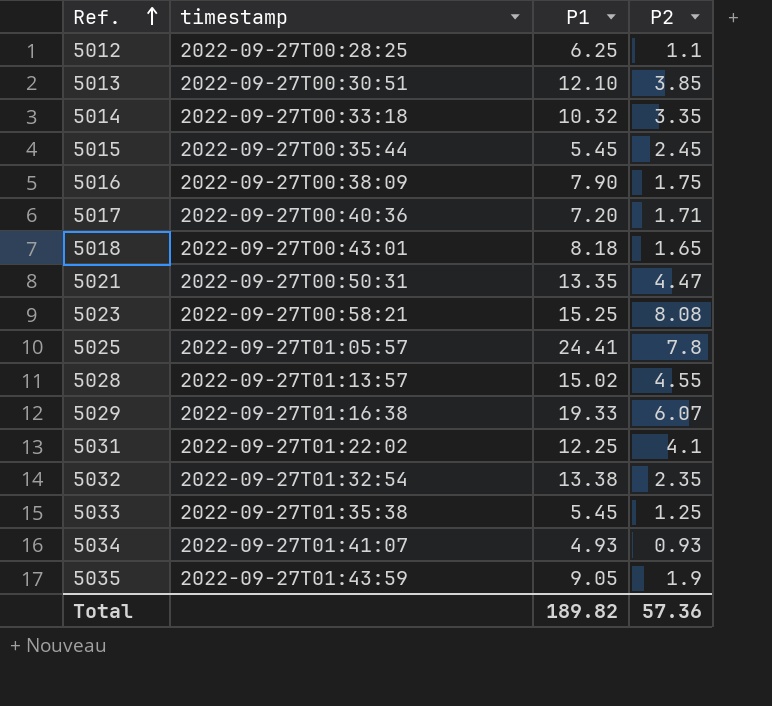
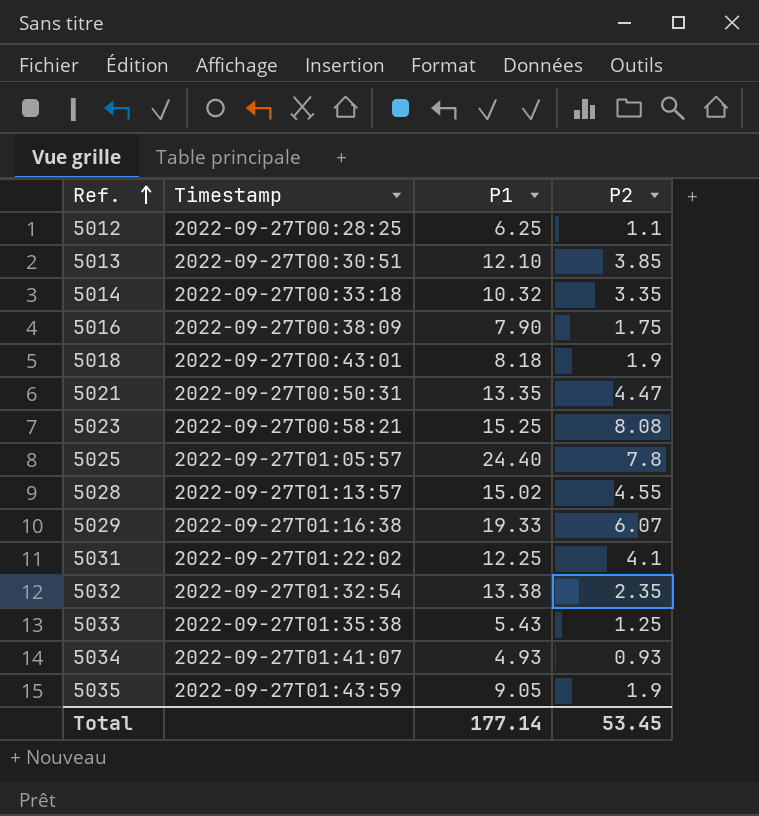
column name: timestamp -> Timestamp
row 5015: 2022-09-27T00:35:44 | 5.45 | 2.45 -> none
row 5017: 2022-09-27T00:40:36 | 7.20 | 1.71 -> none
5018 | P2: 1.65 -> 1.9
5025 | P1: 24.41 -> 24.40
5033 | P1: 5.45 -> 5.43
Total | P1: 189.82 -> 177.14
Total | P2: 57.36 -> 53.45

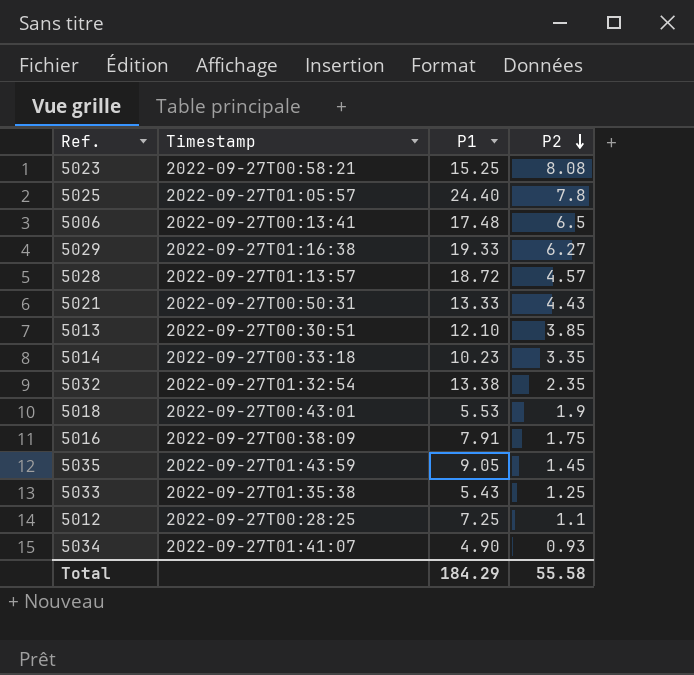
row order: Ref. ascending -> P2 descending
row 5031: 2022-09-27T01:22:02 | 12.25 | 4.1 -> none
row 5006: none -> 2022-09-27T00:13:41 | 17.48 | 6.5
5029 | P2: 6.07 -> 6.27
5028 | P1: 15.02 -> 18.72
5028 | P2: 4.55 -> 4.57
5021 | P1: 13.35 -> 13.33
5021 | P2: 4.47 -> 4.43
5014 | P1: 10.32 -> 10.23
5018 | P1: 8.18 -> 5.53
5016 | P1: 7.90 -> 7.91
5035 | P2: 1.9 -> 1.45
5012 | P1: 6.25 -> 7.25
5034 | P1: 4.93 -> 4.90
Total | P1: 177.14 -> 184.29
Total | P2: 53.45 -> 55.58

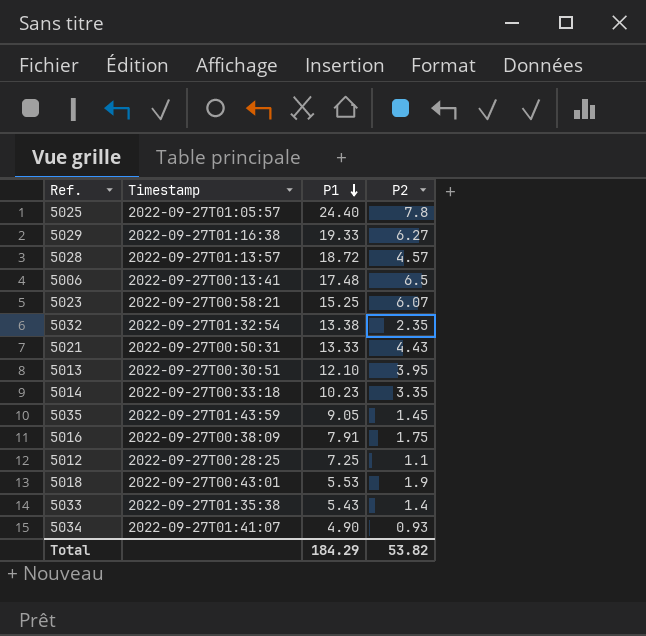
row order: P2 descending -> P1 descending
5023 | P2: 8.08 -> 6.07
5013 | P2: 3.85 -> 3.95
5033 | P2: 1.25 -> 1.4
Total | P2: 55.58 -> 53.82

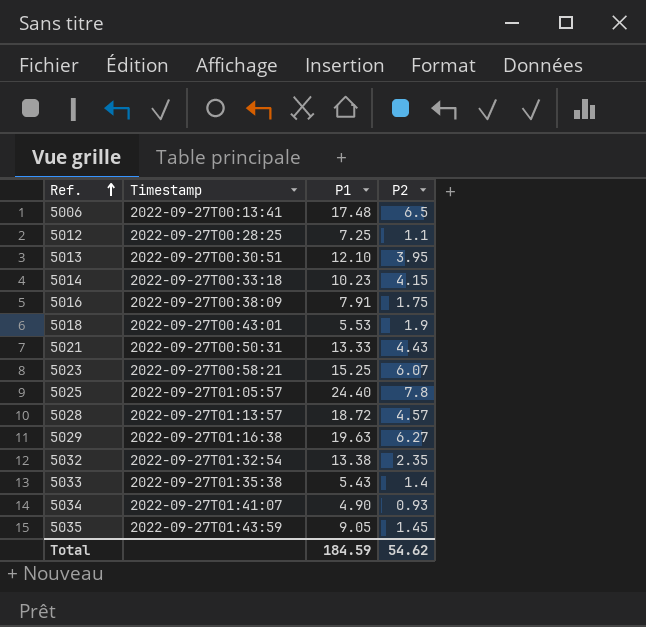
row order: P1 descending -> Ref. ascending
5014 | P2: 3.35 -> 4.15
5029 | P1: 19.33 -> 19.63
Total | P1: 184.29 -> 184.59
Total | P2: 53.82 -> 54.62

